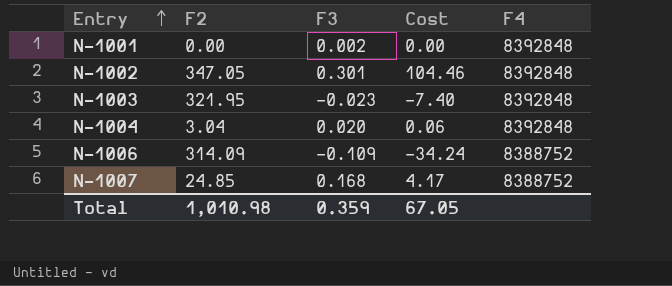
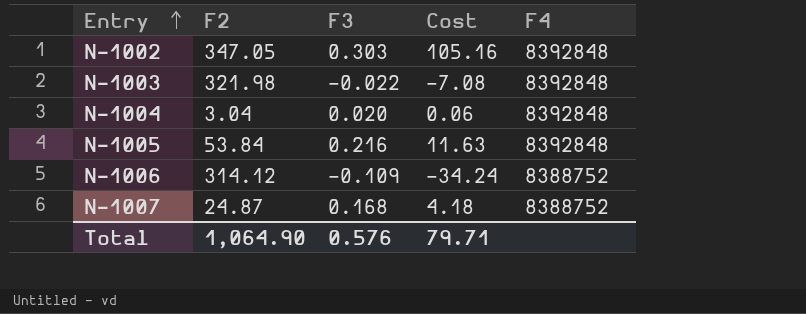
row N-1001: 0.00 | 0.002 | 0.00 | 8392848 -> none
N-1002 | F3: 0.301 -> 0.303
N-1002 | Cost: 104.46 -> 105.16
N-1003 | F2: 321.95 -> 321.98
N-1003 | F3: -0.023 -> -0.022
N-1003 | Cost: -7.40 -> -7.08
row N-1005: none -> 53.84 | 0.216 | 11.63 | 8392848
N-1006 | F2: 314.09 -> 314.12
N-1007 | F2: 24.85 -> 24.87
N-1007 | Cost: 4.17 -> 4.18
Total | F2: 1,010.98 -> 1,064.90
Total | F3: 0.359 -> 0.576
Total | Cost: 67.05 -> 79.71

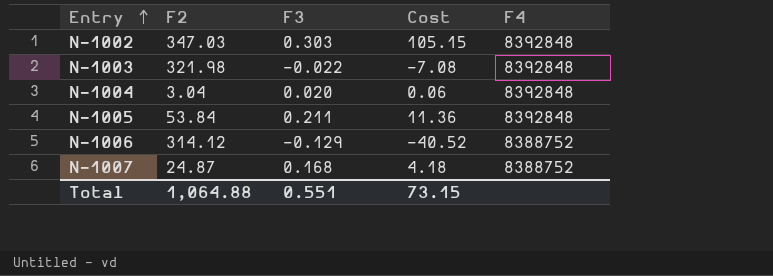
N-1002 | F2: 347.05 -> 347.03
N-1002 | Cost: 105.16 -> 105.15
N-1005 | F3: 0.216 -> 0.211
N-1005 | Cost: 11.63 -> 11.36
N-1006 | F3: -0.109 -> -0.129
N-1006 | Cost: -34.24 -> -40.52
Total | F2: 1,064.90 -> 1,064.88
Total | F3: 0.576 -> 0.551
Total | Cost: 79.71 -> 73.15

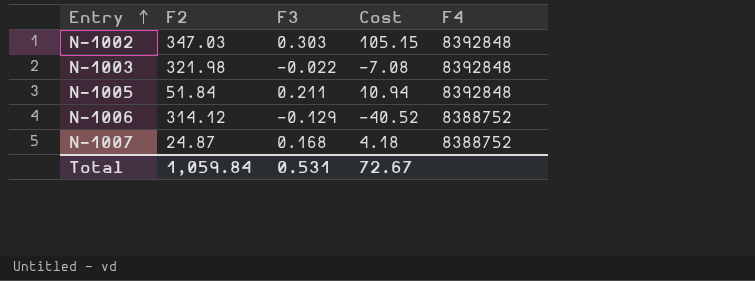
row N-1004: 3.04 | 0.020 | 0.06 | 8392848 -> none
N-1005 | F2: 53.84 -> 51.84
N-1005 | Cost: 11.36 -> 10.94
Total | F2: 1,064.88 -> 1,059.84
Total | F3: 0.551 -> 0.531
Total | Cost: 73.15 -> 72.67

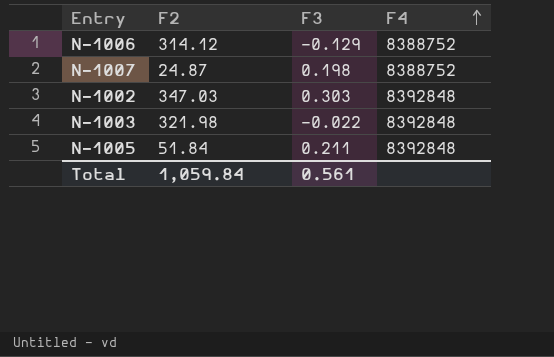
row order: Entry ascending -> F4 ascending
column Cost | formula: [F2] * [F3] -> none
N-1007 | F3: 0.168 -> 0.198
Total | F3: 0.531 -> 0.561

